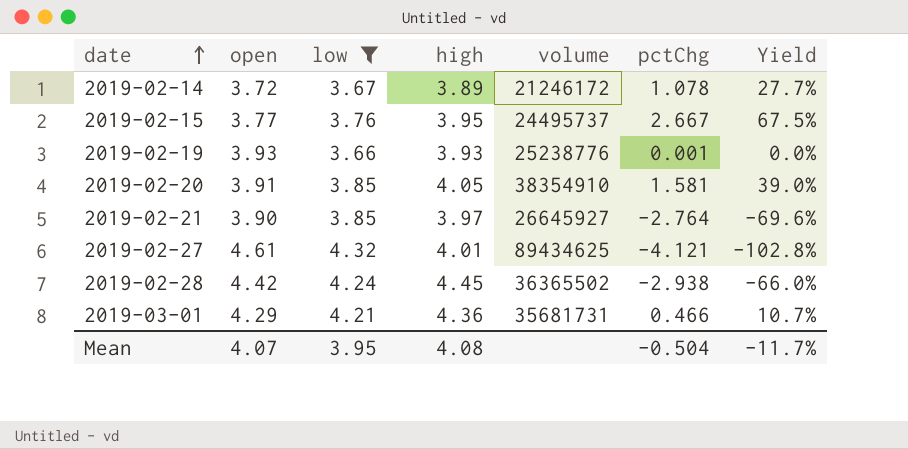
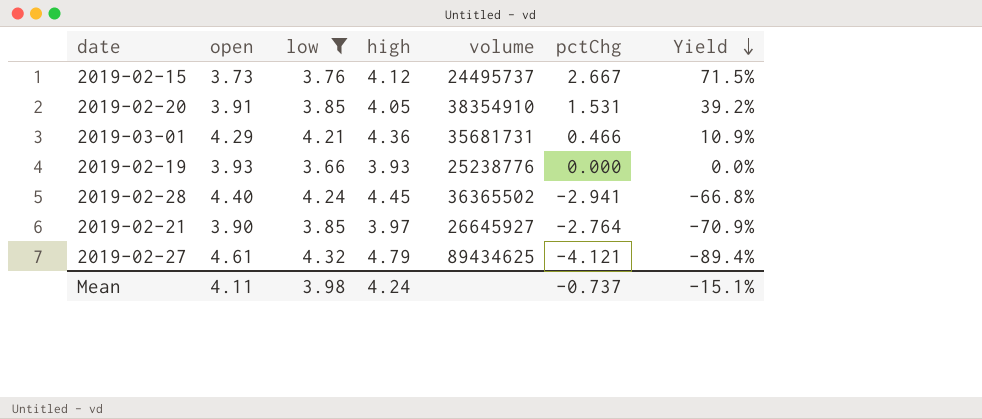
row order: date ascending -> Yield descending
column Yield | formula: [pctChg] / [high] -> [pctChg] / [open]
row 2019-02-14: 3.72 | 3.67 | 3.89 | 21246172 | 1.078 | 27.7% -> none
2019-02-15 | open: 3.77 -> 3.73
2019-02-15 | high: 3.95 -> 4.12
2019-02-20 | pctChg: 1.581 -> 1.531
2019-02-19 | pctChg: 0.001 -> 0.000
2019-02-28 | open: 4.42 -> 4.40
2019-02-28 | pctChg: -2.938 -> -2.941
2019-02-27 | high: 4.01 -> 4.79
Mean | open: 4.07 -> 4.11
Mean | low: 3.95 -> 3.98
Mean | high: 4.08 -> 4.24
Mean | pctChg: -0.504 -> -0.737
Mean | Yield: -11.7% -> -15.1%

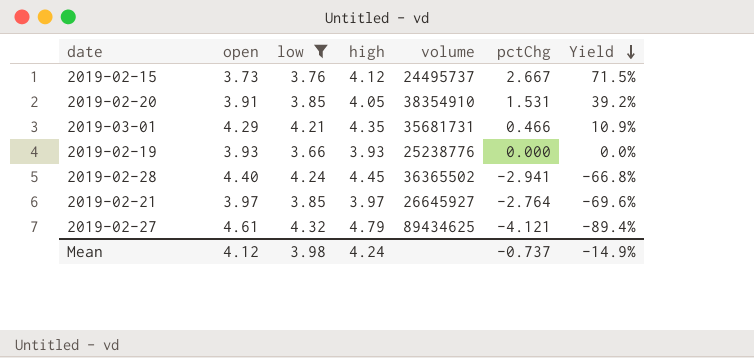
2019-03-01 | high: 4.36 -> 4.35
2019-02-21 | open: 3.90 -> 3.97
2019-02-21 | Yield: -70.9% -> -69.6%
Mean | open: 4.11 -> 4.12
Mean | Yield: -15.1% -> -14.9%

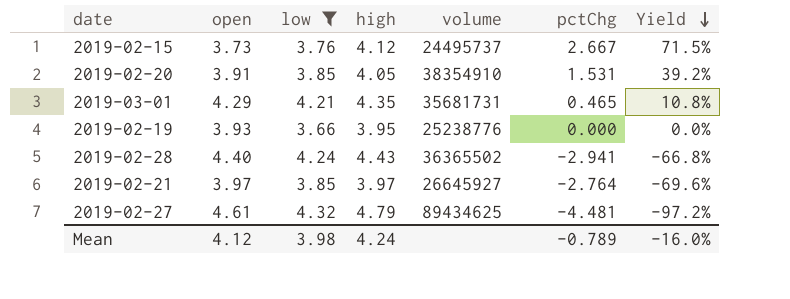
2019-03-01 | pctChg: 0.466 -> 0.465
2019-03-01 | Yield: 10.9% -> 10.8%
2019-02-19 | high: 3.93 -> 3.95
2019-02-28 | high: 4.45 -> 4.43
2019-02-27 | pctChg: -4.121 -> -4.481
2019-02-27 | Yield: -89.4% -> -97.2%
Mean | pctChg: -0.737 -> -0.789
Mean | Yield: -14.9% -> -16.0%

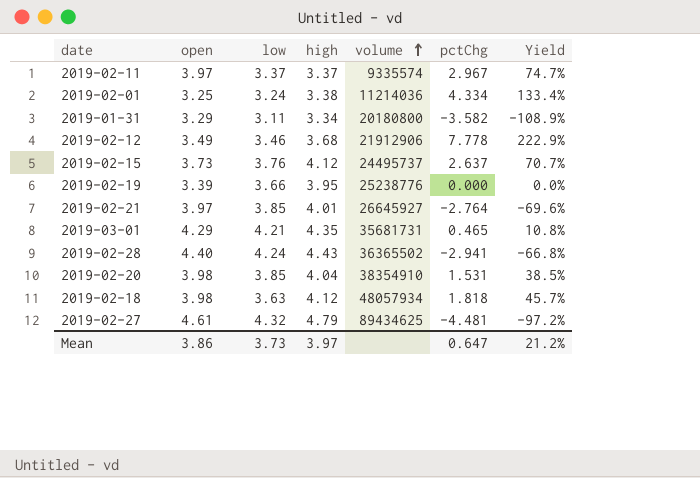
filter: low >= 3.66 -> none
row order: Yield descending -> volume ascending
2019-02-15 | pctChg: 2.667 -> 2.637
2019-02-15 | Yield: 71.5% -> 70.7%
2019-02-19 | open: 3.93 -> 3.39
2019-02-21 | high: 3.97 -> 4.01
2019-02-20 | open: 3.91 -> 3.98
2019-02-20 | high: 4.05 -> 4.04
2019-02-20 | Yield: 39.2% -> 38.5%
Mean | open: 4.12 -> 3.86
Mean | low: 3.98 -> 3.73
Mean | high: 4.24 -> 3.97
Mean | pctChg: -0.789 -> 0.647
Mean | Yield: -16.0% -> 21.2%

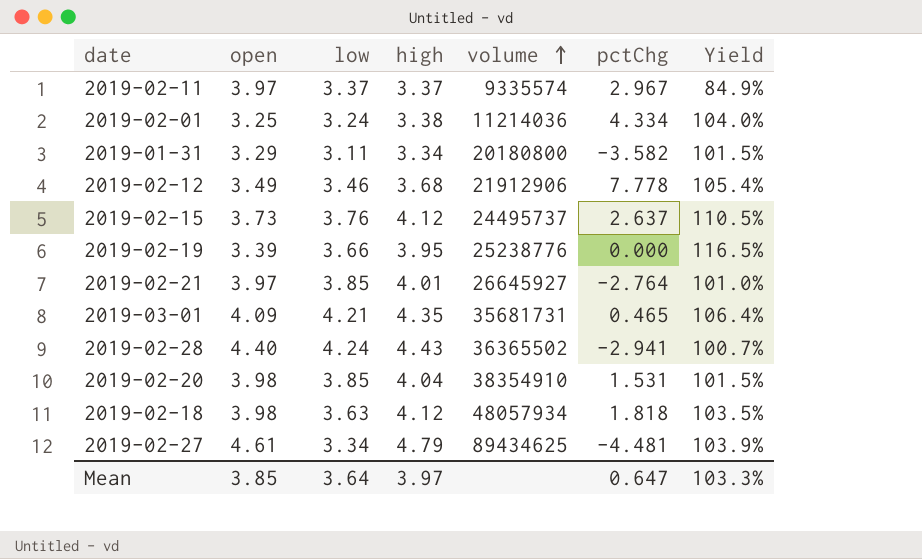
column Yield | formula: [pctChg] / [open] -> [high] / [open]
2019-03-01 | open: 4.29 -> 4.09
2019-02-27 | low: 4.32 -> 3.34
Mean | open: 3.86 -> 3.85
Mean | low: 3.73 -> 3.64
Mean | Yield: 21.2% -> 103.3%

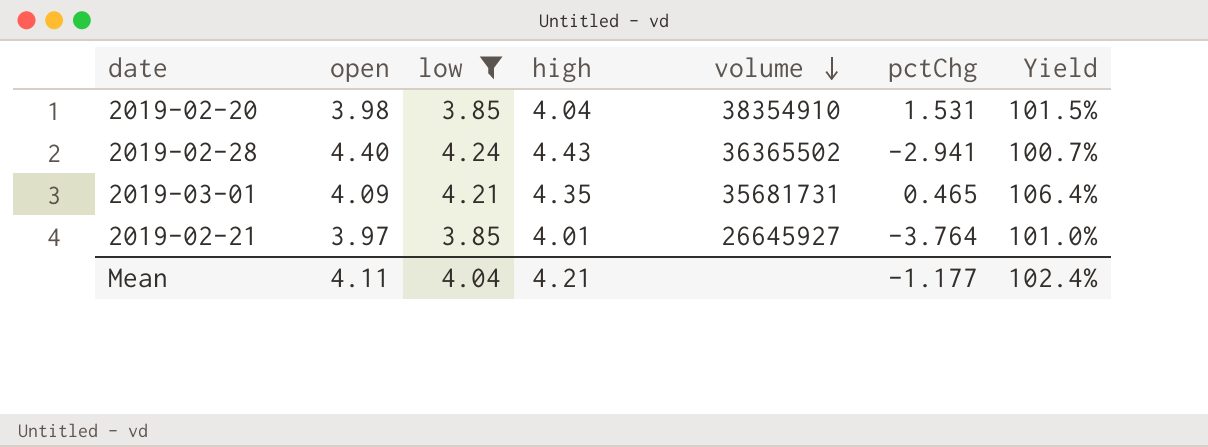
filter: none -> low >= 3.85
row order: volume ascending -> volume descending
2019-02-21 | pctChg: -2.764 -> -3.764
Mean | open: 3.85 -> 4.11
Mean | low: 3.64 -> 4.04
Mean | high: 3.97 -> 4.21
Mean | pctChg: 0.647 -> -1.177
Mean | Yield: 103.3% -> 102.4%

